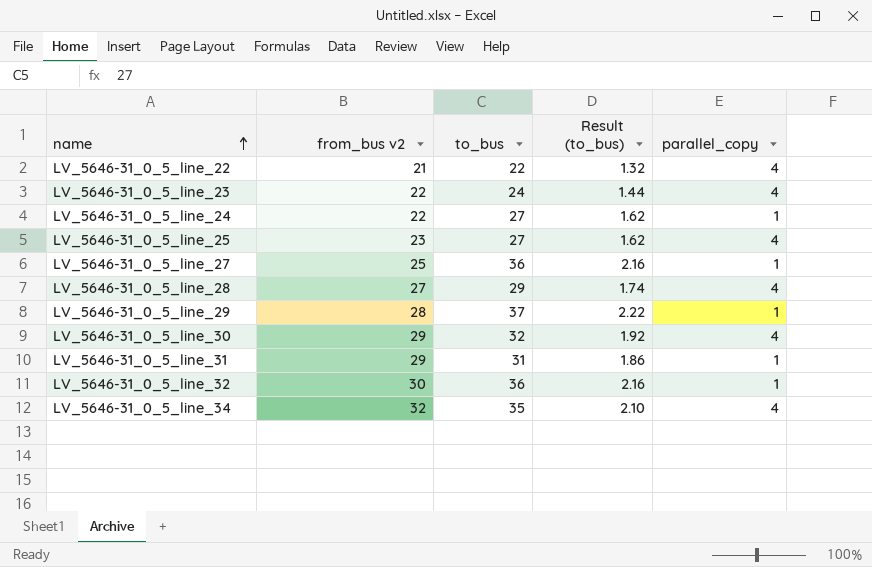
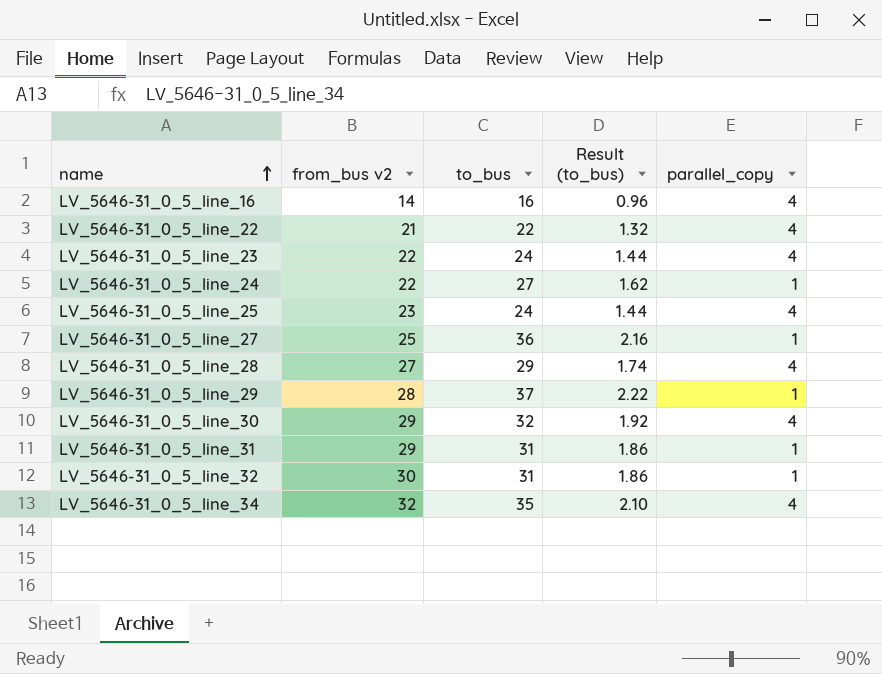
row LV_5646-31_0_5_line_16: none -> 14 | 16 | 0.96 | 4
LV_5646-31_0_5_line_25 | to_bus: 27 -> 24
LV_5646-31_0_5_line_25 | Result (to_bus): 1.62 -> 1.44
LV_5646-31_0_5_line_32 | to_bus: 36 -> 31
LV_5646-31_0_5_line_32 | Result (to_bus): 2.16 -> 1.86

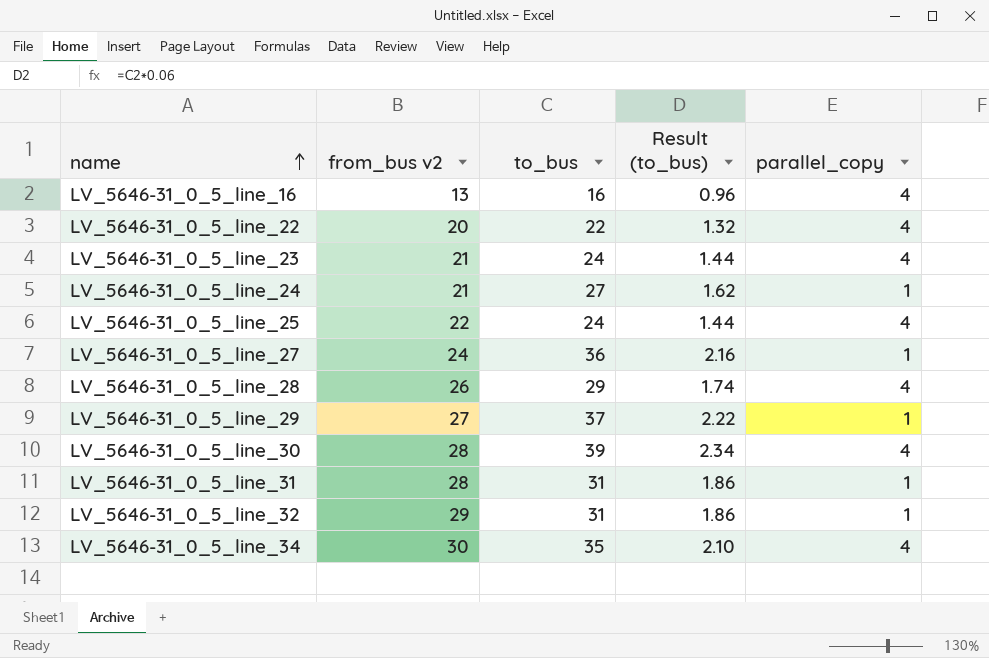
LV_5646-31_0_5_line_16 | from_bus v2: 14 -> 13
LV_5646-31_0_5_line_22 | from_bus v2: 21 -> 20
LV_5646-31_0_5_line_23 | from_bus v2: 22 -> 21
LV_5646-31_0_5_line_24 | from_bus v2: 22 -> 21
LV_5646-31_0_5_line_25 | from_bus v2: 23 -> 22
LV_5646-31_0_5_line_27 | from_bus v2: 25 -> 24
LV_5646-31_0_5_line_28 | from_bus v2: 27 -> 26
LV_5646-31_0_5_line_29 | from_bus v2: 28 -> 27
LV_5646-31_0_5_line_30 | from_bus v2: 29 -> 28
LV_5646-31_0_5_line_30 | to_bus: 32 -> 39
LV_5646-31_0_5_line_30 | Result (to_bus): 1.92 -> 2.34
LV_5646-31_0_5_line_31 | from_bus v2: 29 -> 28
LV_5646-31_0_5_line_32 | from_bus v2: 30 -> 29
LV_5646-31_0_5_line_34 | from_bus v2: 32 -> 30

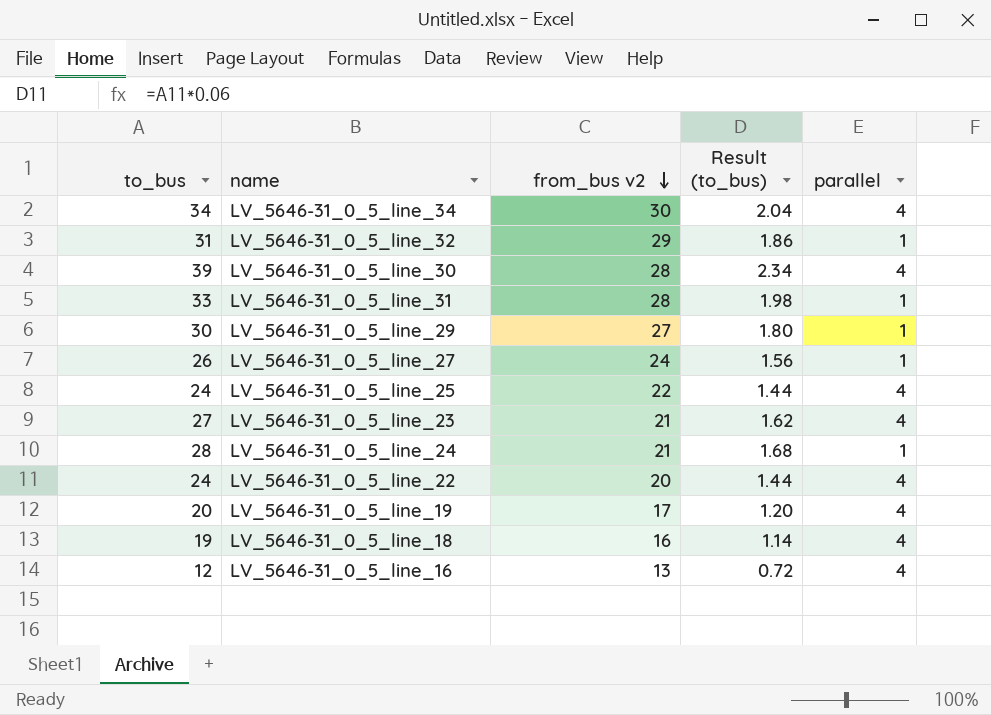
row order: name ascending -> from_bus v2 descending
column to_bus | position: 3 -> 1
column name: parallel_copy -> parallel
row LV_5646-31_0_5_line_28: 26 | 29 | 1.74 | 4 -> none
LV_5646-31_0_5_line_34 | to_bus: 35 -> 34
LV_5646-31_0_5_line_34 | Result (to_bus): 2.10 -> 2.04
LV_5646-31_0_5_line_31 | to_bus: 31 -> 33
LV_5646-31_0_5_line_31 | Result (to_bus): 1.86 -> 1.98
LV_5646-31_0_5_line_29 | to_bus: 37 -> 30
LV_5646-31_0_5_line_29 | Result (to_bus): 2.22 -> 1.80
LV_5646-31_0_5_line_27 | to_bus: 36 -> 26
LV_5646-31_0_5_line_27 | Result (to_bus): 2.16 -> 1.56
LV_5646-31_0_5_line_23 | to_bus: 24 -> 27
LV_5646-31_0_5_line_23 | Result (to_bus): 1.44 -> 1.62
LV_5646-31_0_5_line_24 | to_bus: 27 -> 28
LV_5646-31_0_5_line_24 | Result (to_bus): 1.62 -> 1.68
LV_5646-31_0_5_line_22 | to_bus: 22 -> 24
LV_5646-31_0_5_line_22 | Result (to_bus): 1.32 -> 1.44
row LV_5646-31_0_5_line_19: none -> 20 | 17 | 1.20 | 4
row LV_5646-31_0_5_line_18: none -> 19 | 16 | 1.14 | 4
LV_5646-31_0_5_line_16 | to_bus: 16 -> 12
LV_5646-31_0_5_line_16 | Result (to_bus): 0.96 -> 0.72

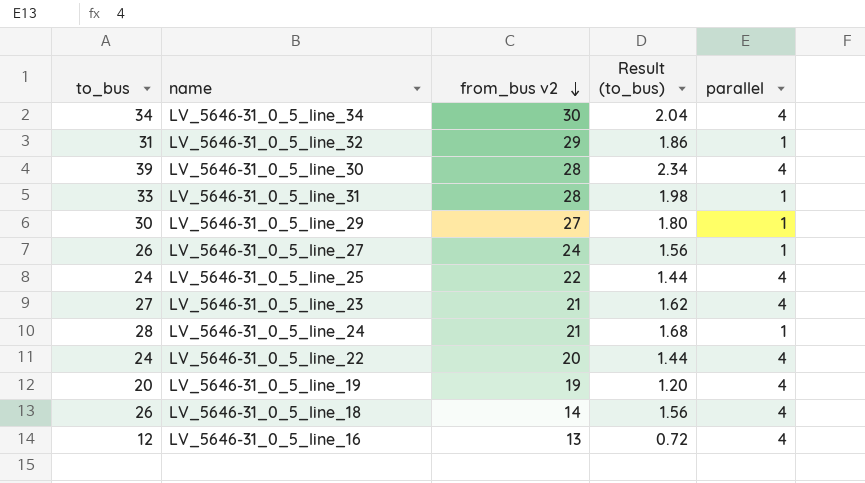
LV_5646-31_0_5_line_19 | from_bus v2: 17 -> 19
LV_5646-31_0_5_line_18 | to_bus: 19 -> 26
LV_5646-31_0_5_line_18 | from_bus v2: 16 -> 14
LV_5646-31_0_5_line_18 | Result (to_bus): 1.14 -> 1.56

